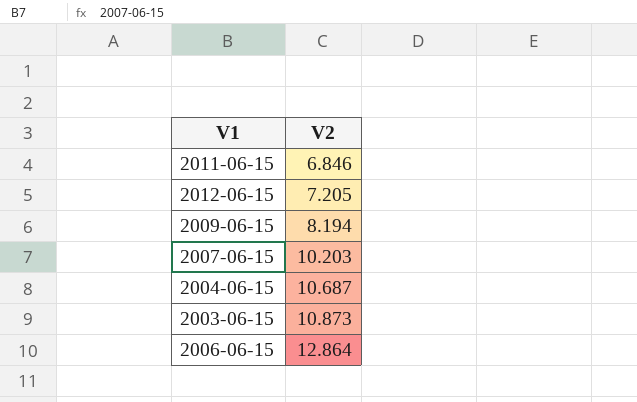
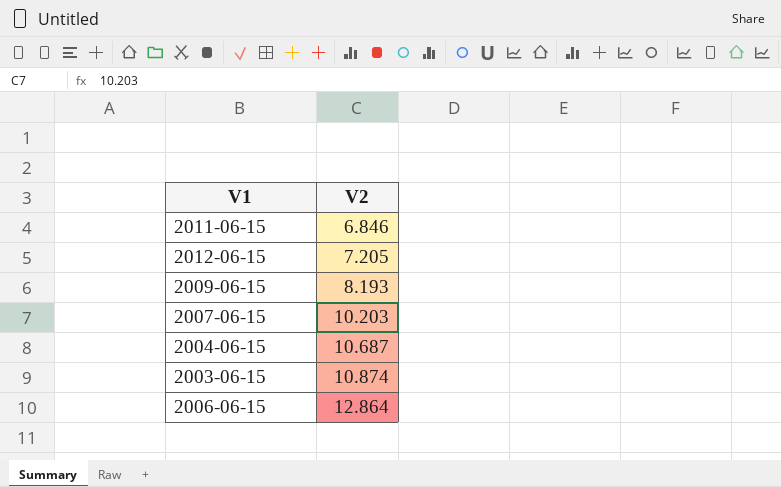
2009-06-15 | V2: 8.194 -> 8.193
2003-06-15 | V2: 10.873 -> 10.874

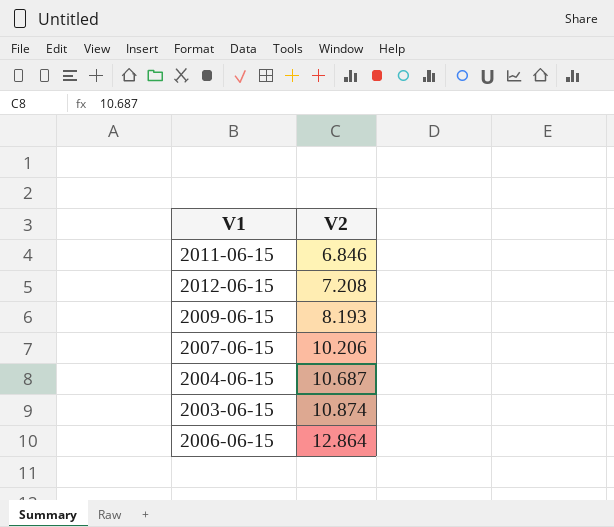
2012-06-15 | V2: 7.205 -> 7.208
2007-06-15 | V2: 10.203 -> 10.206

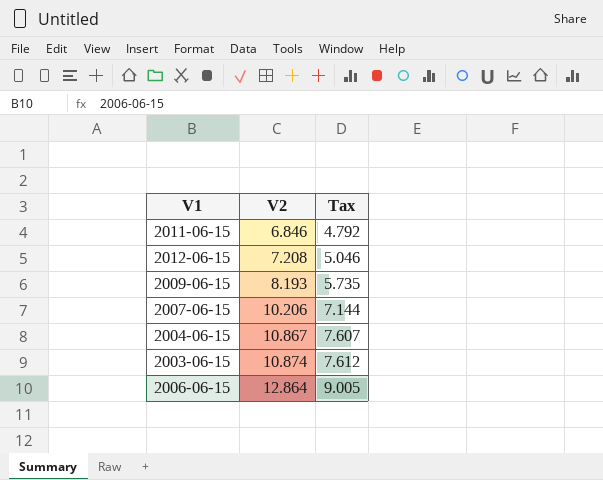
column Tax | formula: none -> [V2] * 0.7
2004-06-15 | V2: 10.687 -> 10.867

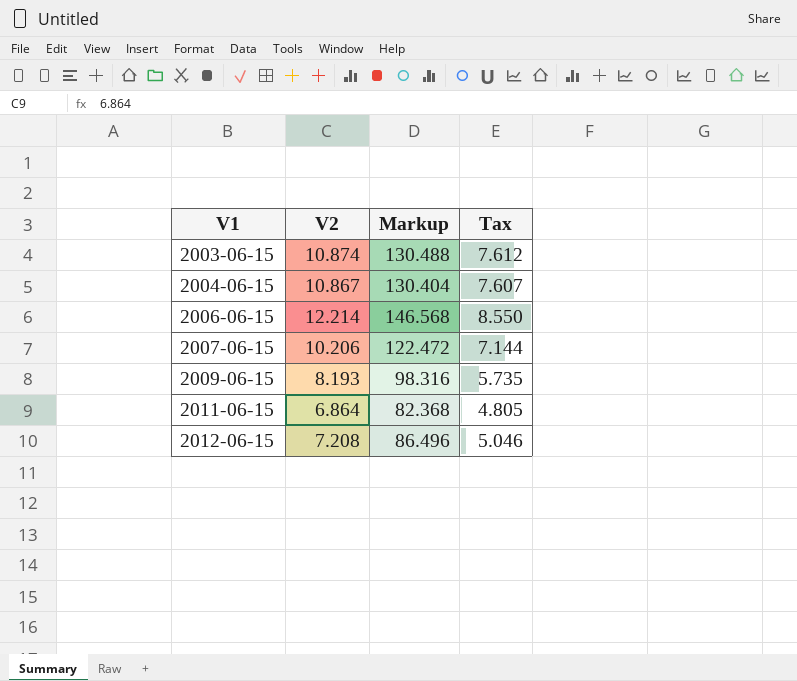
row order: V2 ascending -> V1 ascending
column Markup | formula: none -> [V2] * 12
2006-06-15 | V2: 12.864 -> 12.214
2006-06-15 | Tax: 9.005 -> 8.550
2011-06-15 | V2: 6.846 -> 6.864
2011-06-15 | Tax: 4.792 -> 4.805

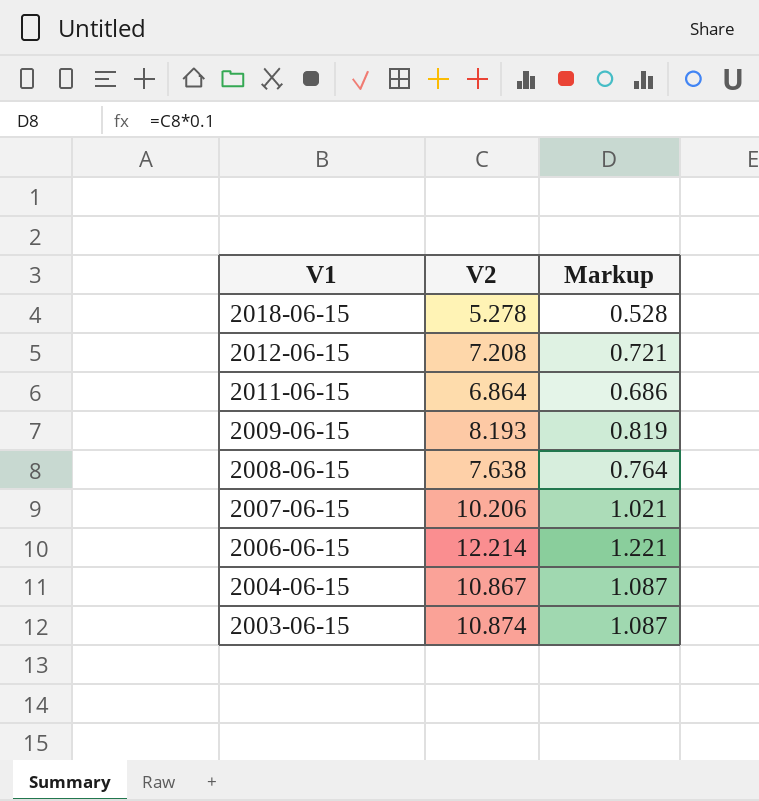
row order: V1 ascending -> V1 descending
column Tax | formula: [V2] * 0.7 -> none
column Markup | formula: [V2] * 12 -> [V2] * 0.1
row 2018-06-15: none -> 5.278 | 0.528
row 2008-06-15: none -> 7.638 | 0.764

